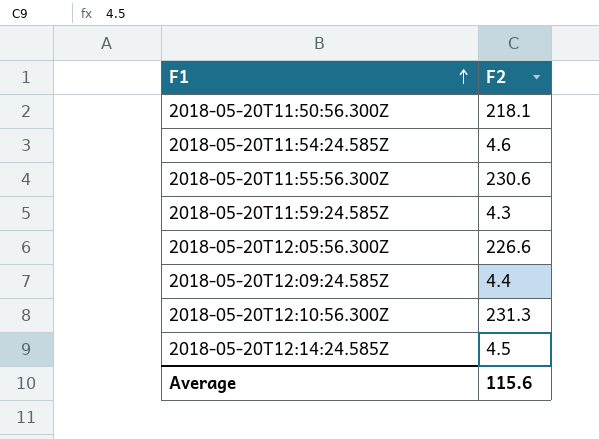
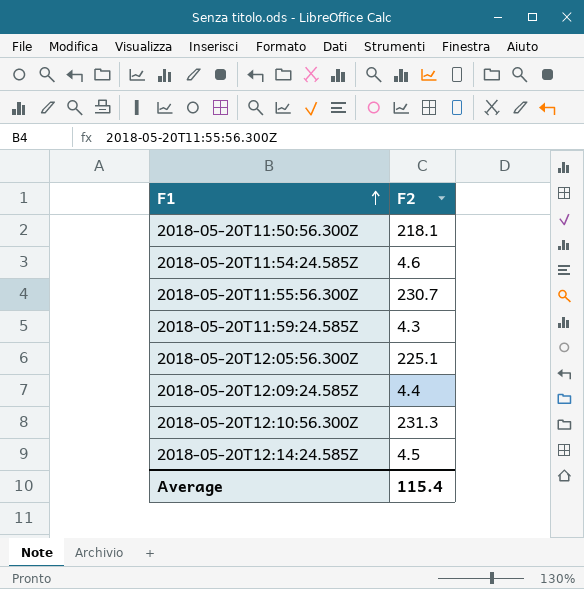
2018-05-20T11:55:56.300Z | F2: 230.6 -> 230.7
2018-05-20T12:05:56.300Z | F2: 226.6 -> 225.1
Average | F2: 115.6 -> 115.4

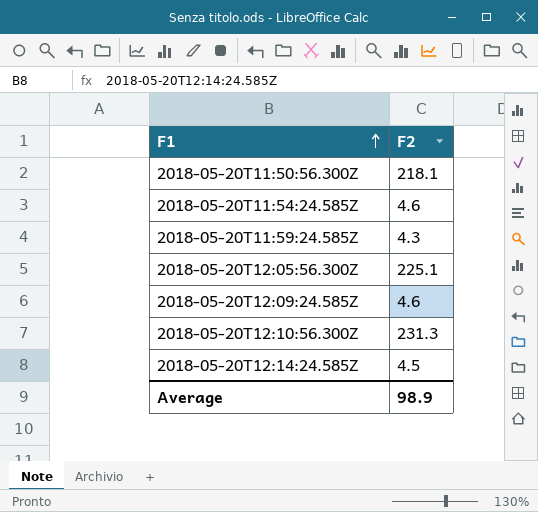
row 2018-05-20T11:55:56.300Z: 230.7 -> none
2018-05-20T12:09:24.585Z | F2: 4.4 -> 4.6
Average | F2: 115.4 -> 98.9

